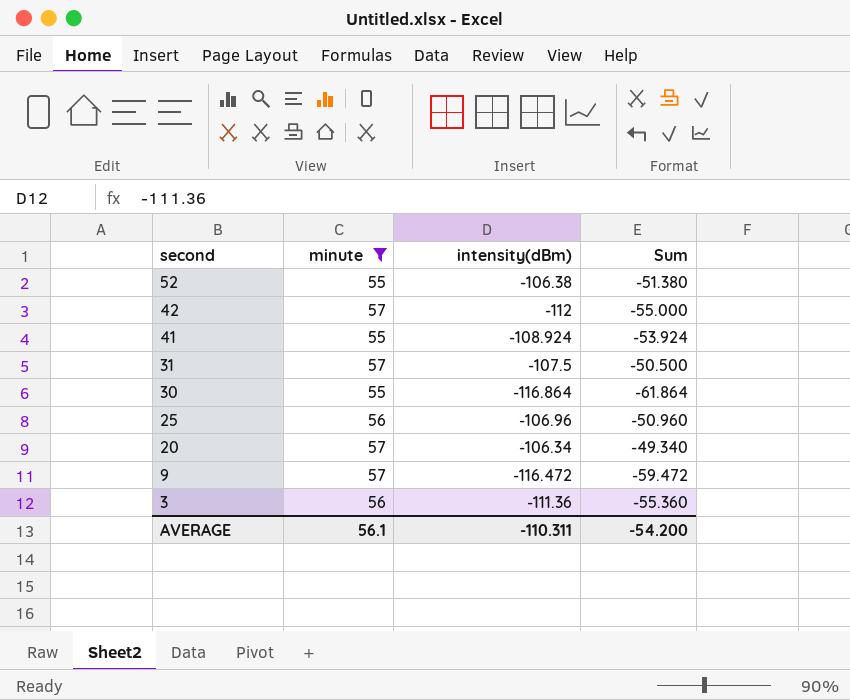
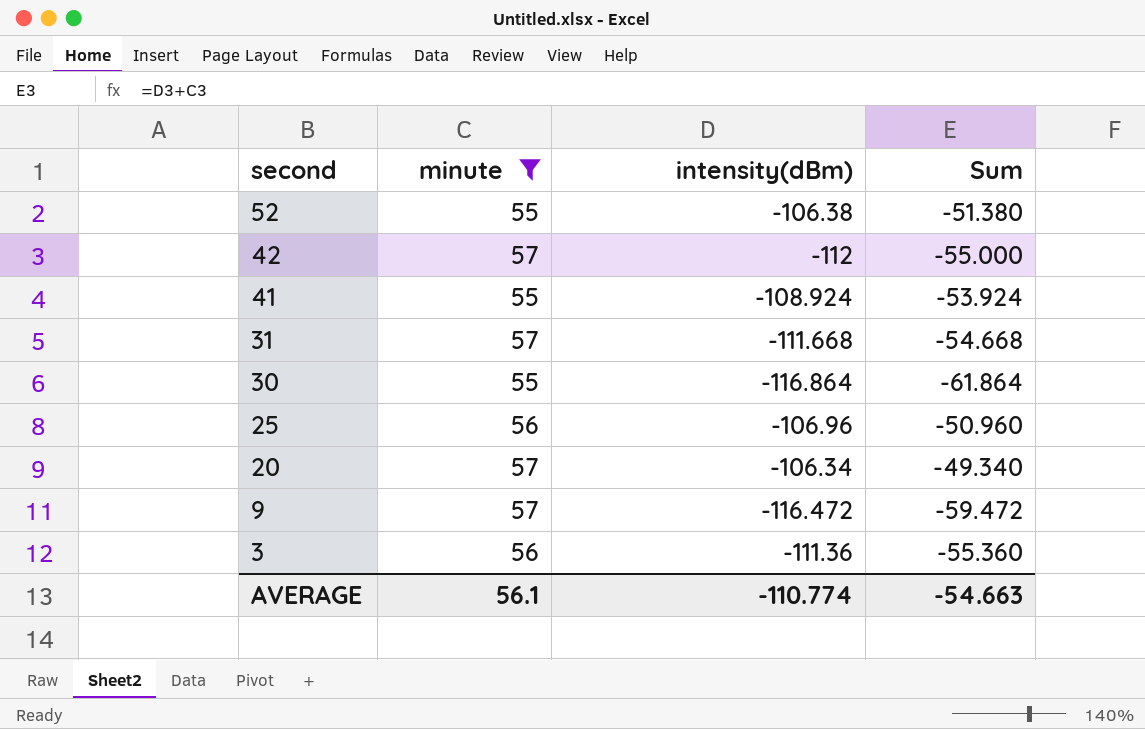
31 | intensity(dBm): -107.5 -> -111.668
31 | Sum: -50.500 -> -54.668
AVERAGE | intensity(dBm): -110.311 -> -110.774
AVERAGE | Sum: -54.200 -> -54.663

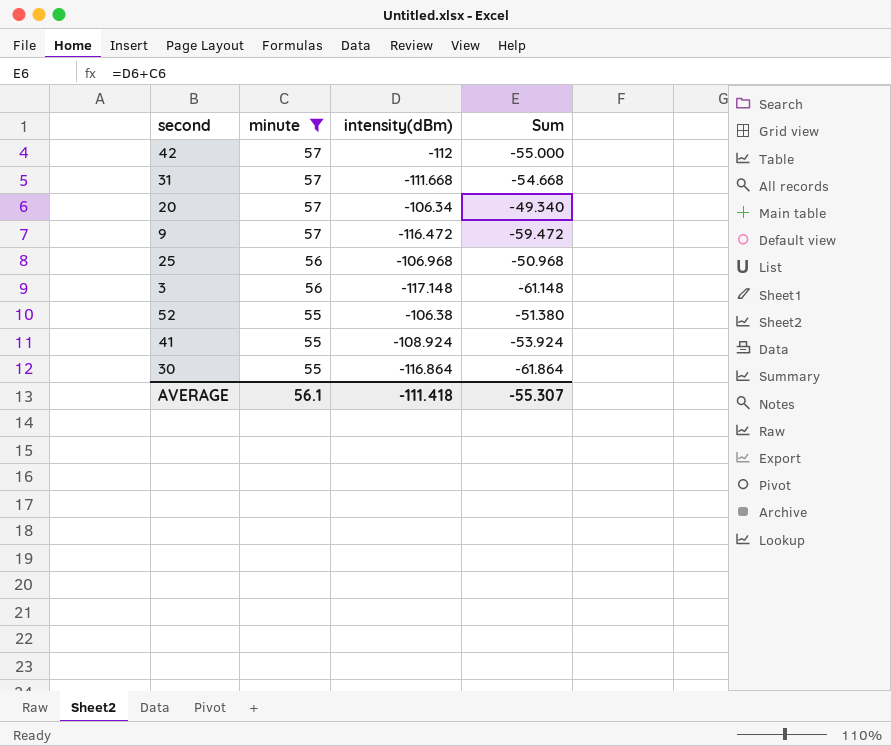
row order: second descending -> minute descending
25 | intensity(dBm): -106.96 -> -106.968
25 | Sum: -50.960 -> -50.968
3 | intensity(dBm): -111.36 -> -117.148
3 | Sum: -55.360 -> -61.148
AVERAGE | intensity(dBm): -110.774 -> -111.418
AVERAGE | Sum: -54.663 -> -55.307

